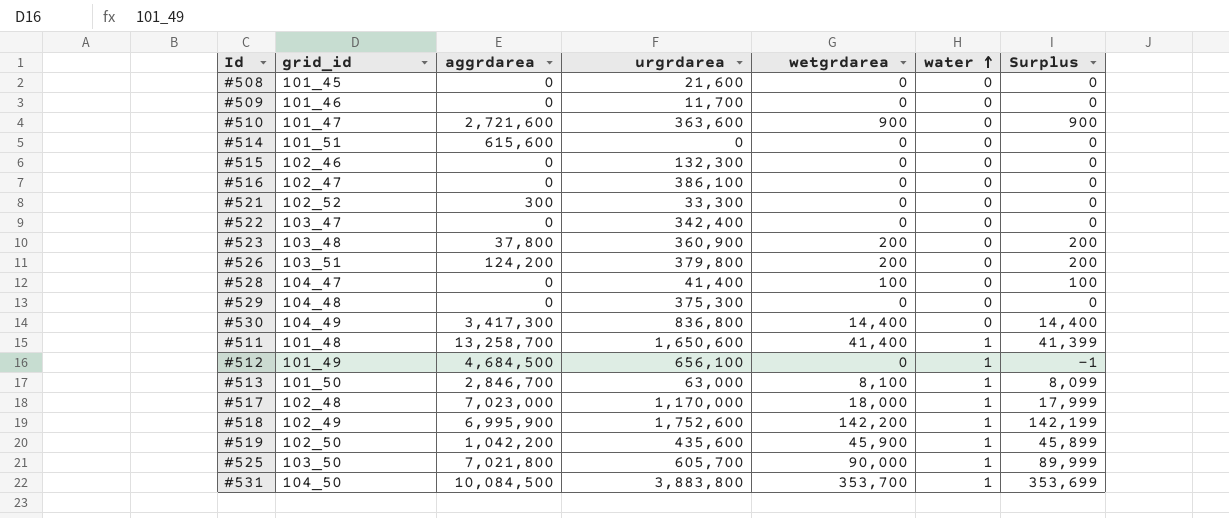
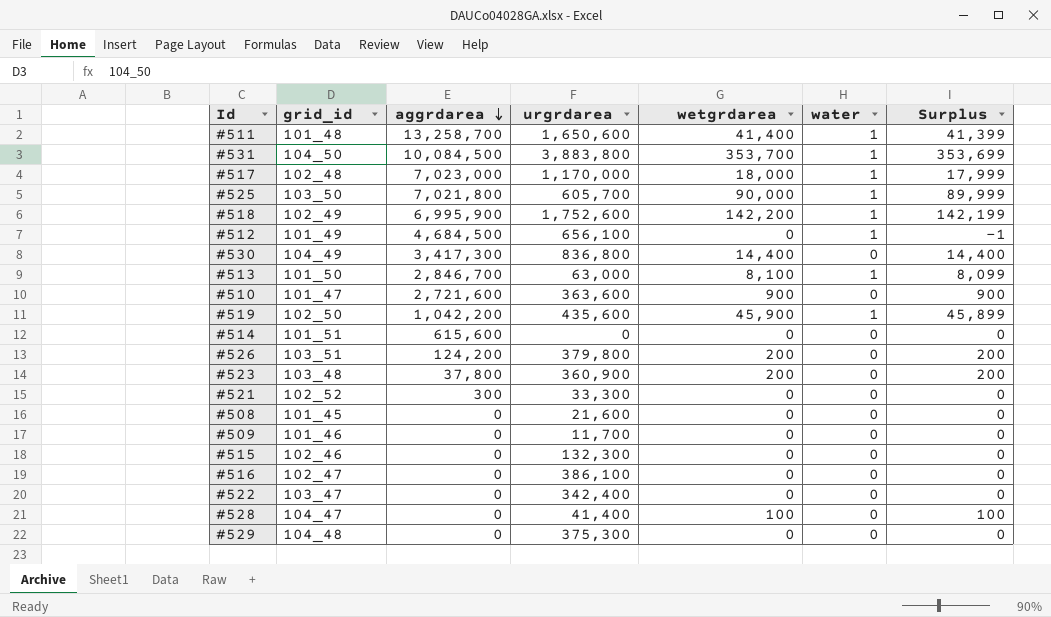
row order: water ascending -> aggrdarea descending

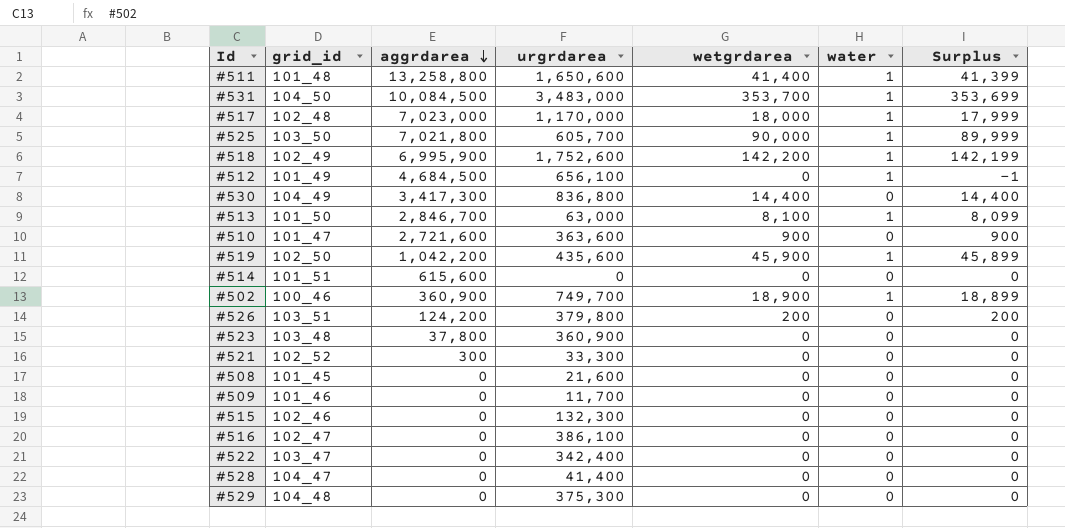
#511 | aggrdarea: 13,258,700 -> 13,258,800
#531 | urgrdarea: 3,883,800 -> 3,483,000
row #502: none -> 100_46 | 360,900 | 749,700 | 18,900 | 1 | 18,899
#523 | wetgrdarea: 200 -> 0
#523 | Surplus: 200 -> 0
#528 | wetgrdarea: 100 -> 0
#528 | Surplus: 100 -> 0

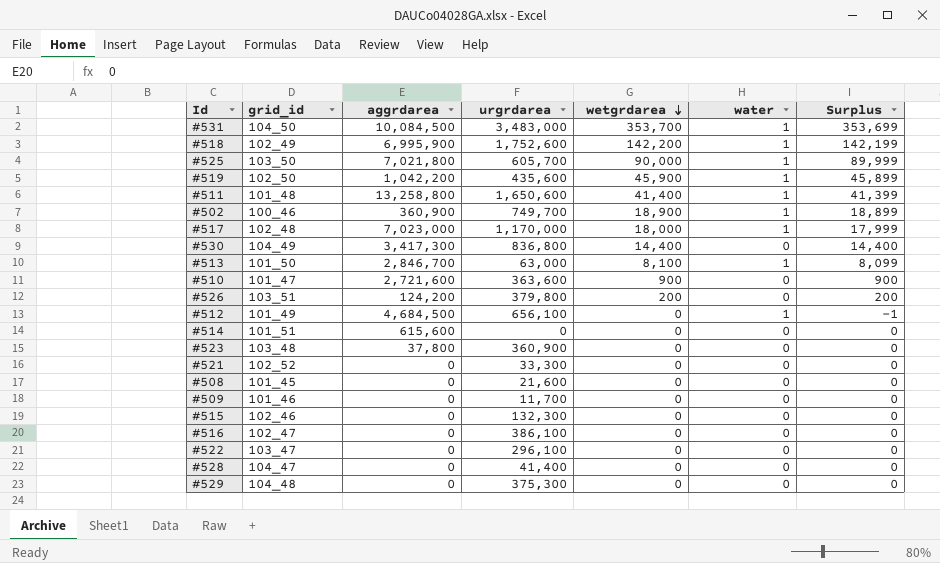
row order: aggrdarea descending -> wetgrdarea descending
#521 | aggrdarea: 300 -> 0
#522 | urgrdarea: 342,400 -> 296,100

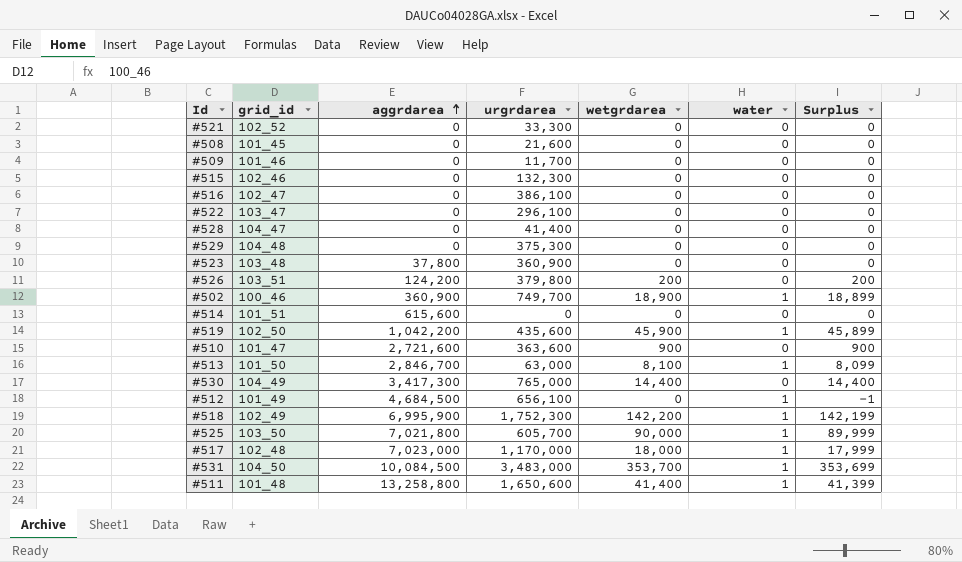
row order: wetgrdarea descending -> aggrdarea ascending
#530 | urgrdarea: 836,800 -> 765,000
#518 | urgrdarea: 1,752,600 -> 1,752,300

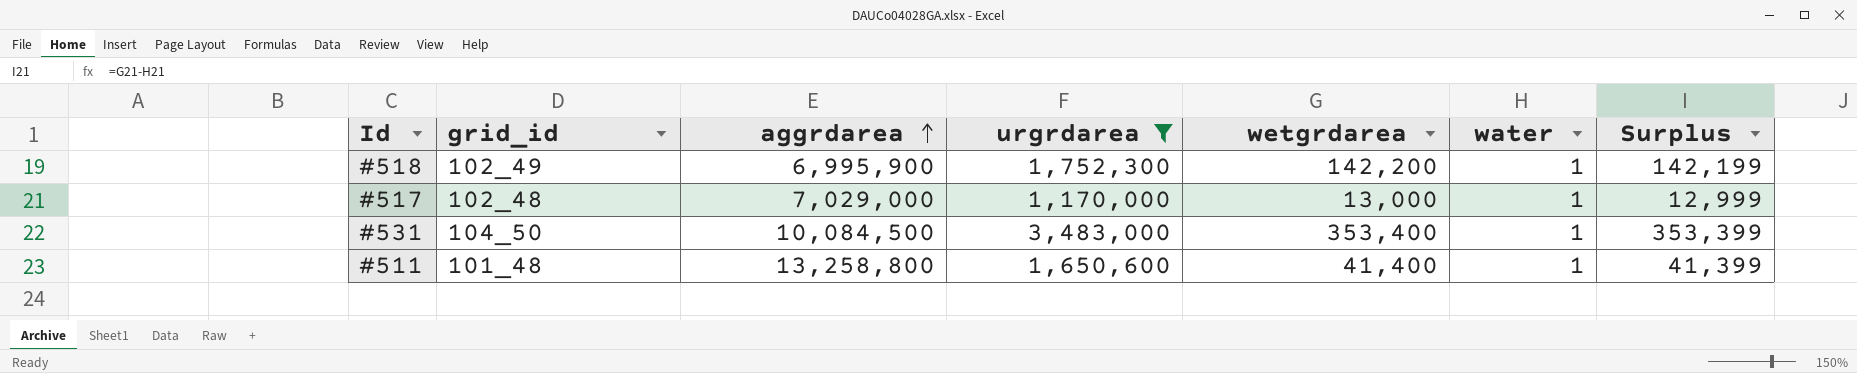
filter: none -> urgrdarea >= 1,170,000
#517 | aggrdarea: 7,023,000 -> 7,029,000
#517 | wetgrdarea: 18,000 -> 13,000
#517 | Surplus: 17,999 -> 12,999
#531 | wetgrdarea: 353,700 -> 353,400
#531 | Surplus: 353,699 -> 353,399

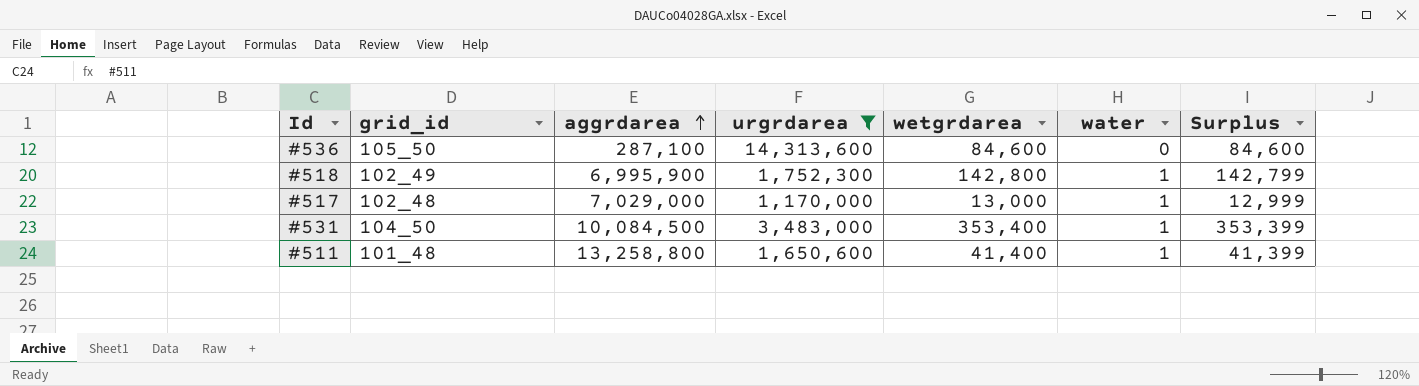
row #536: none -> 105_50 | 287,100 | 14,313,600 | 84,600 | 0 | 84,600
#518 | wetgrdarea: 142,200 -> 142,800
#518 | Surplus: 142,199 -> 142,799

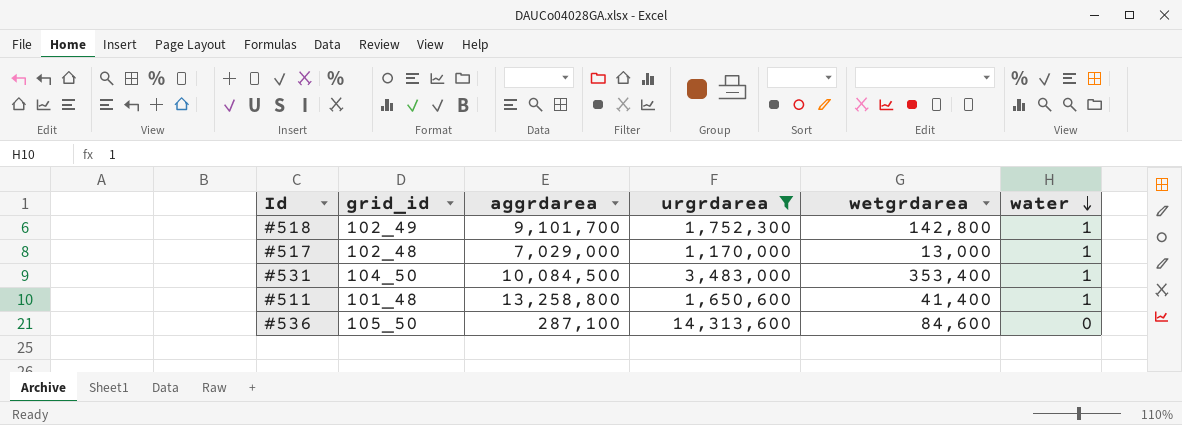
row order: aggrdarea ascending -> water descending
column Surplus | formula: [wetgrdarea] - [water] -> none
#518 | aggrdarea: 6,995,900 -> 9,101,700

